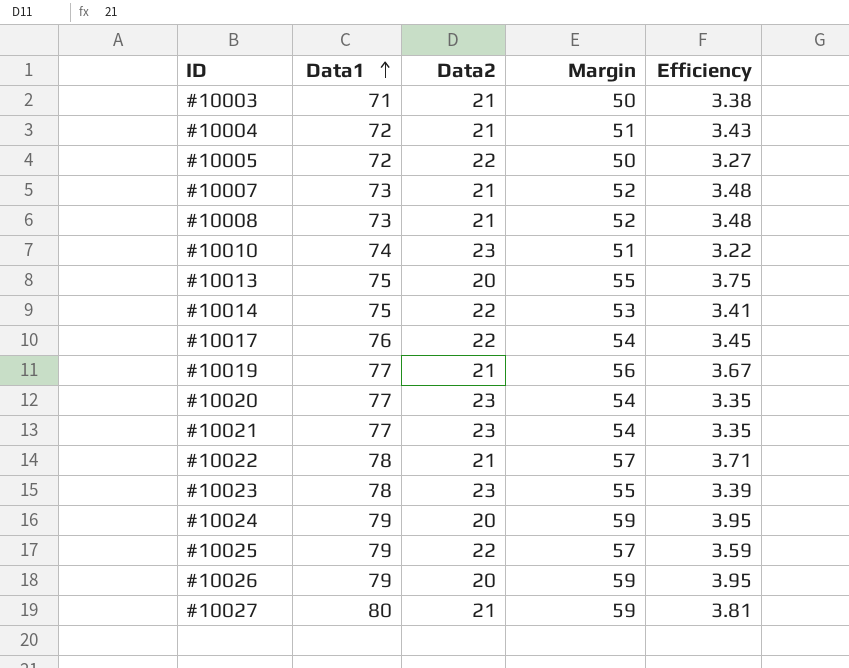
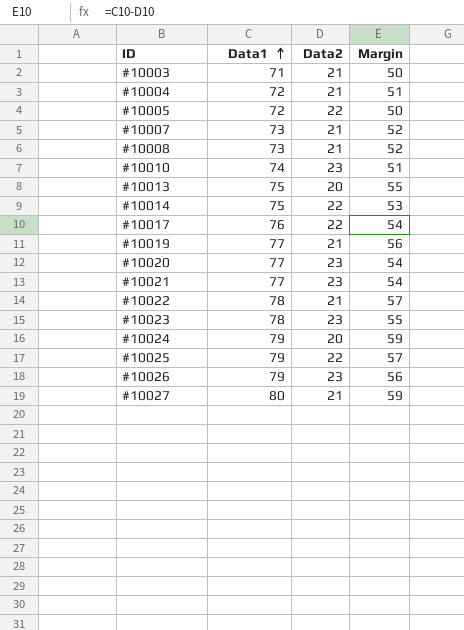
column Efficiency | formula: [Data1] / [Data2] -> none
#10026 | Data2: 20 -> 23
#10026 | Margin: 59 -> 56

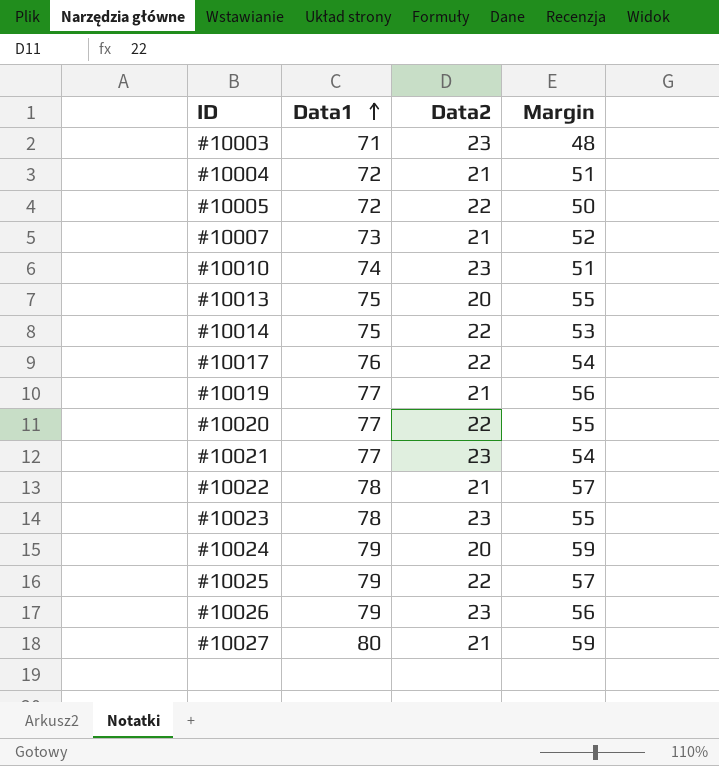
row #10008: 73 | 21 | 52 -> none
#10003 | Data2: 21 -> 23
#10003 | Margin: 50 -> 48
#10020 | Data2: 23 -> 22
#10020 | Margin: 54 -> 55

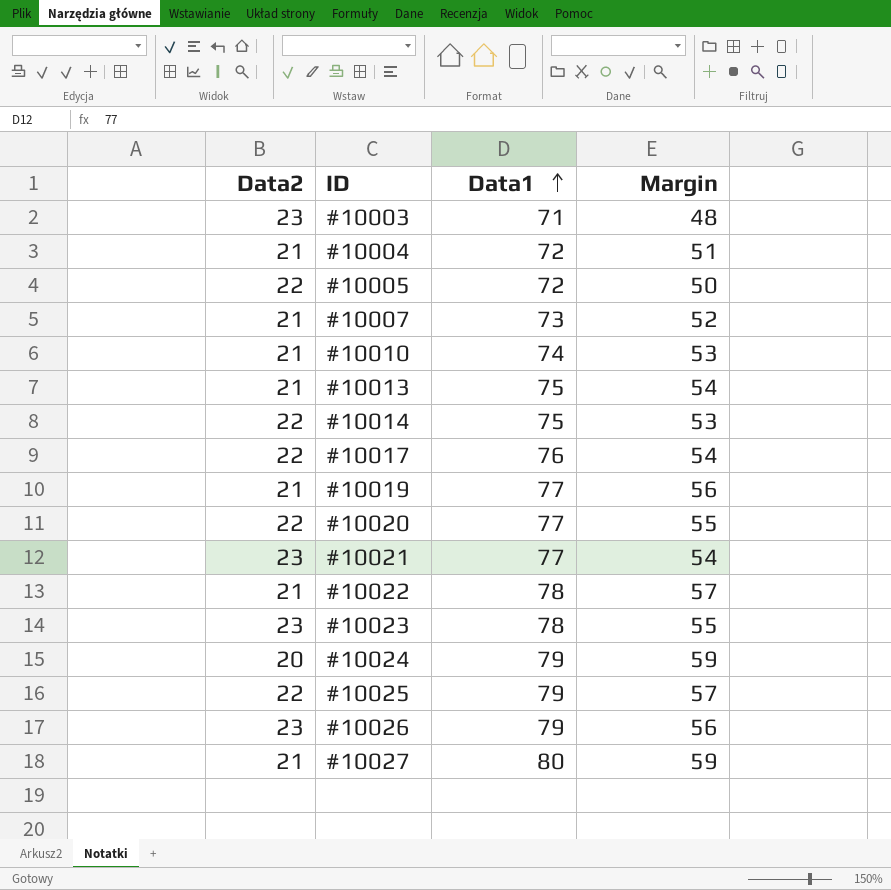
column Data2 | position: 3 -> 1
#10010 | Data2: 23 -> 21
#10010 | Margin: 51 -> 53
#10013 | Data2: 20 -> 21
#10013 | Margin: 55 -> 54

